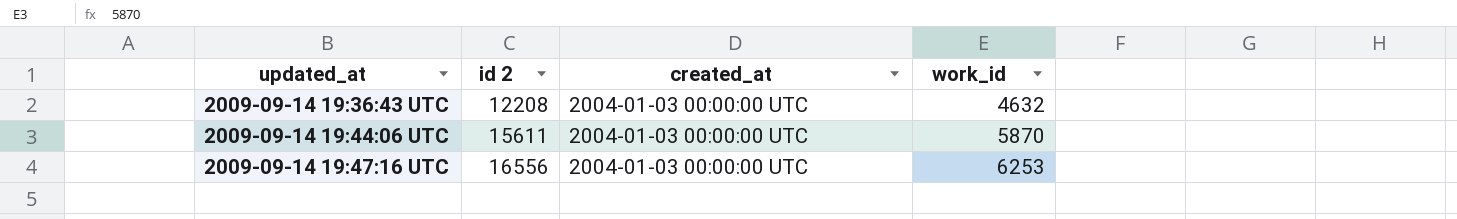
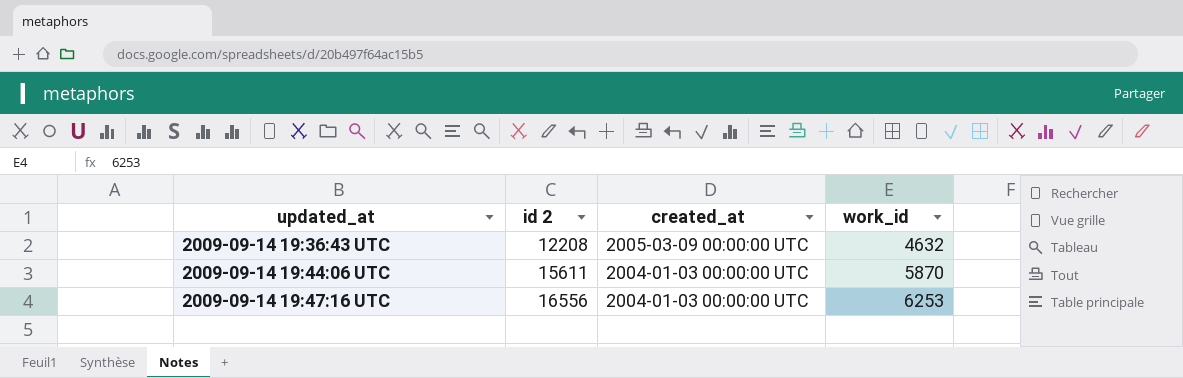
2009-09-14 19:36:43 UTC | created_at: 2004-01-03 00:00:00 UTC -> 2005-03-09 00:00:00 UTC

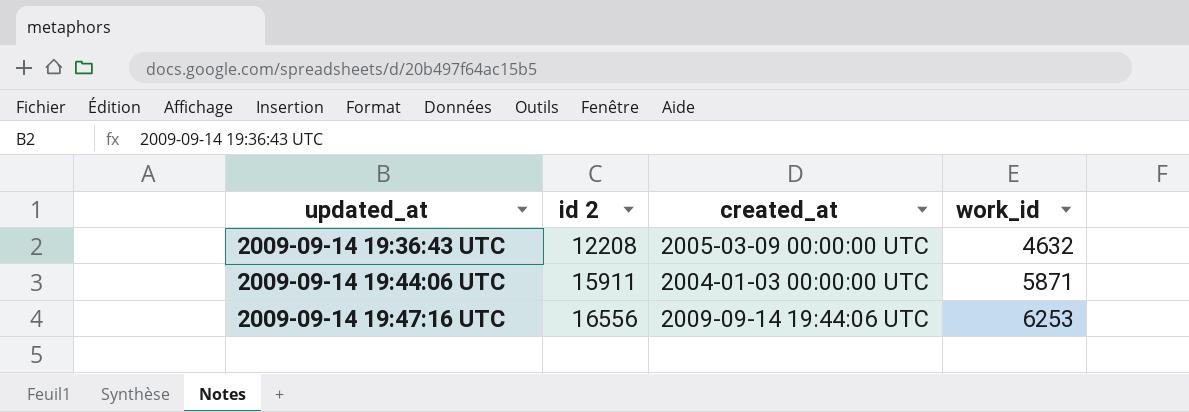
2009-09-14 19:44:06 UTC | id 2: 15611 -> 15911
2009-09-14 19:44:06 UTC | work_id: 5870 -> 5871
2009-09-14 19:47:16 UTC | created_at: 2004-01-03 00:00:00 UTC -> 2009-09-14 19:44:06 UTC

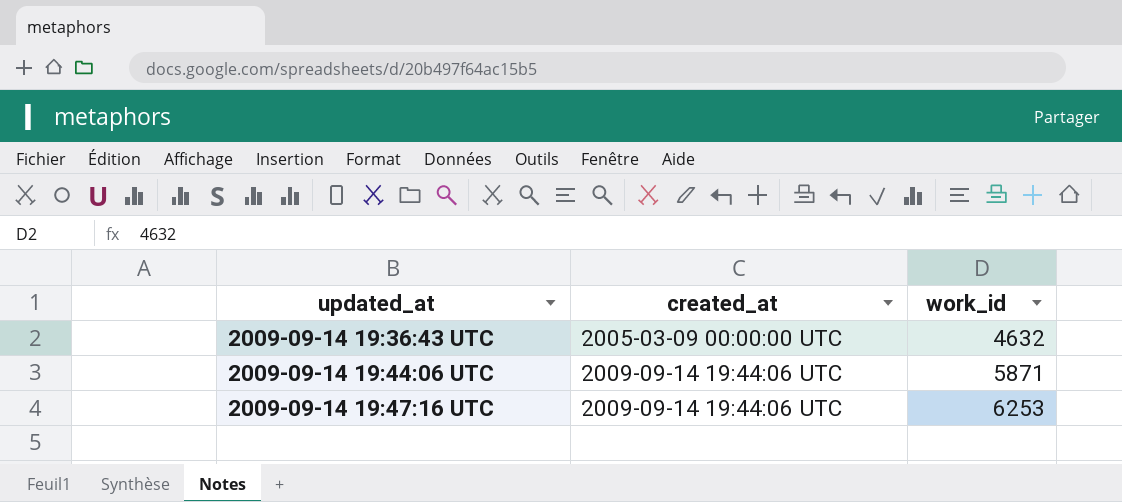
column id 2 | position: 2 -> none
2009-09-14 19:44:06 UTC | created_at: 2004-01-03 00:00:00 UTC -> 2009-09-14 19:44:06 UTC

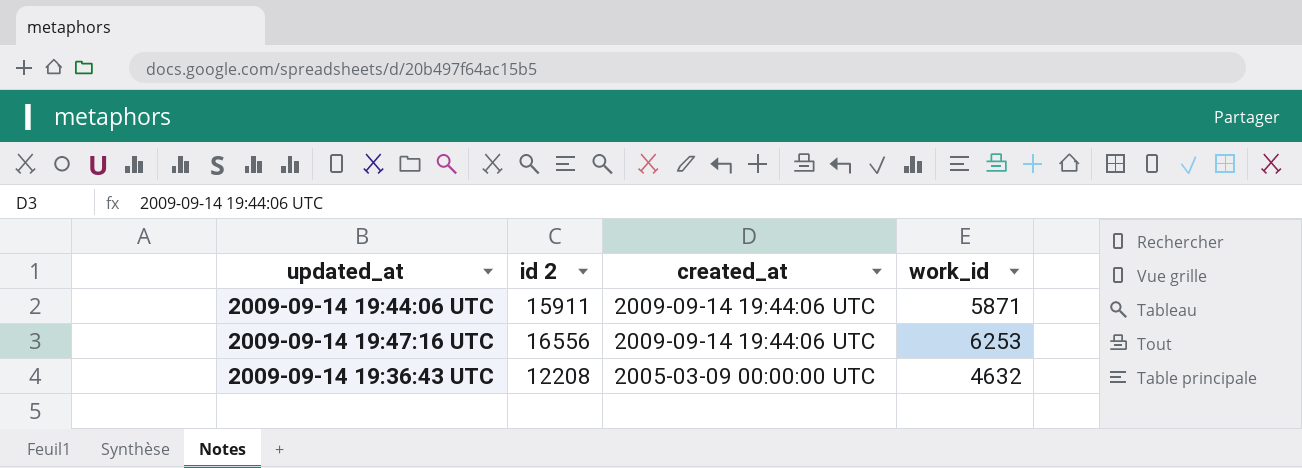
row order: updated_at ascending -> created_at descending
column id 2 | position: none -> 2

